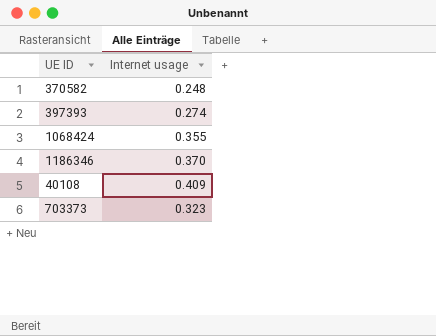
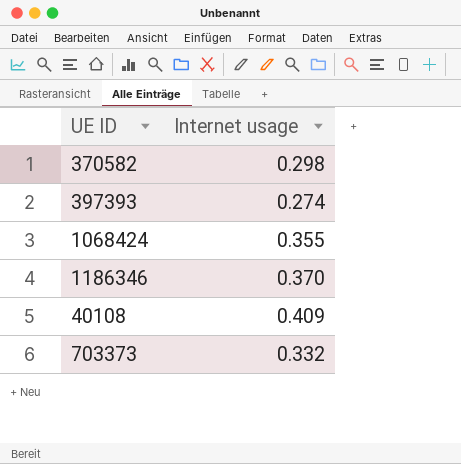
370582 | Internet usage: 0.248 -> 0.298
703373 | Internet usage: 0.323 -> 0.332

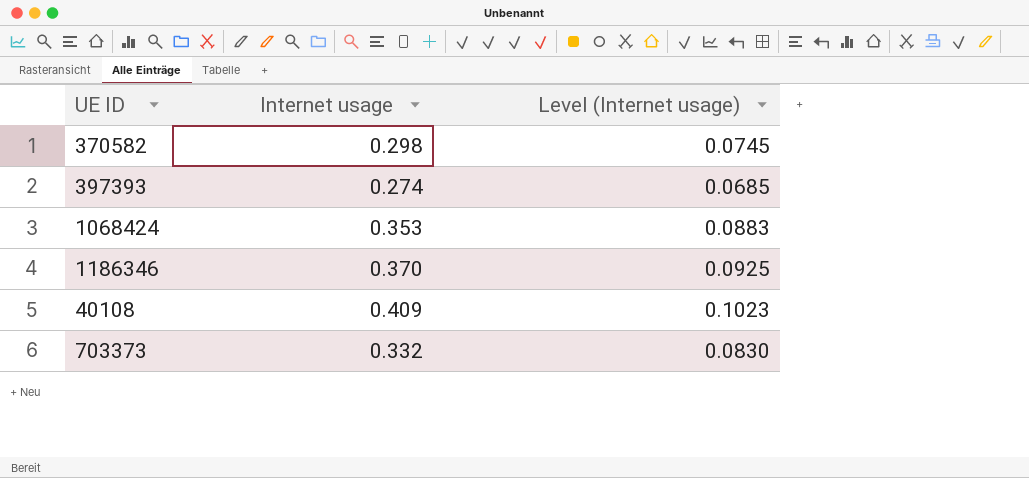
column Level (Internet usage) | formula: none -> [Internet usage] * 0.25
1068424 | Internet usage: 0.355 -> 0.353

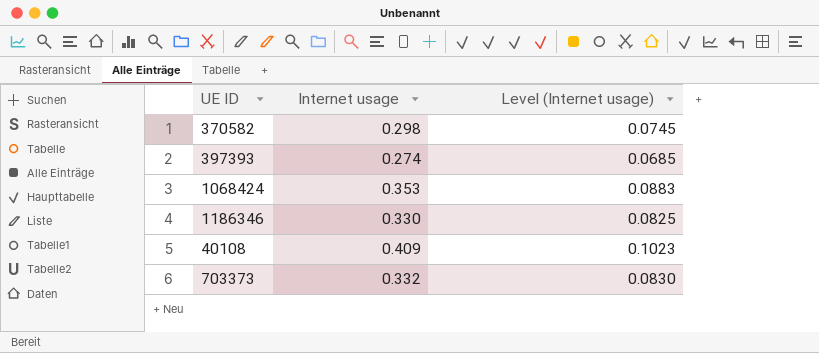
1186346 | Internet usage: 0.370 -> 0.330
1186346 | Level (Internet usage): 0.0925 -> 0.0825

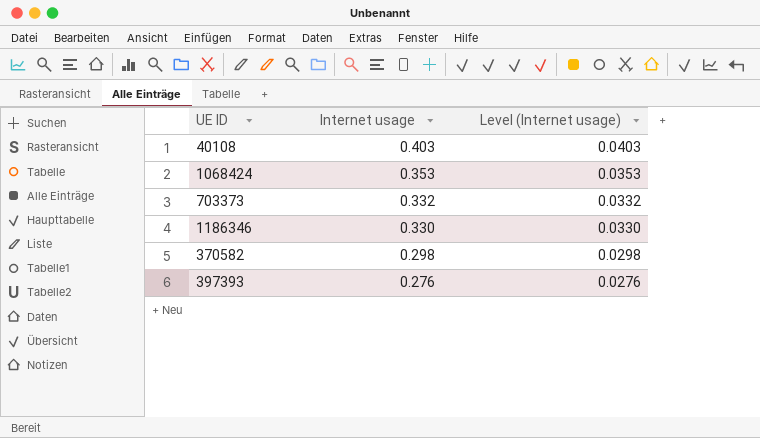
row order: none -> Internet usage descending
column Level (Internet usage) | formula: [Internet usage] * 0.25 -> [Internet usage] * 0.1
40108 | Internet usage: 0.409 -> 0.403
397393 | Internet usage: 0.274 -> 0.276

